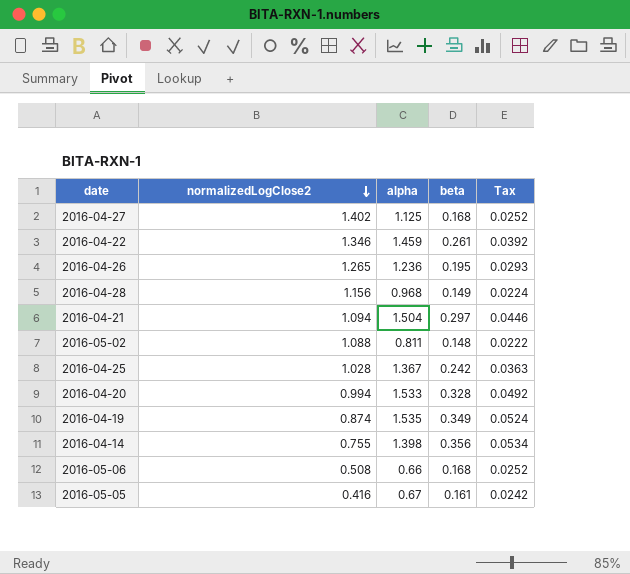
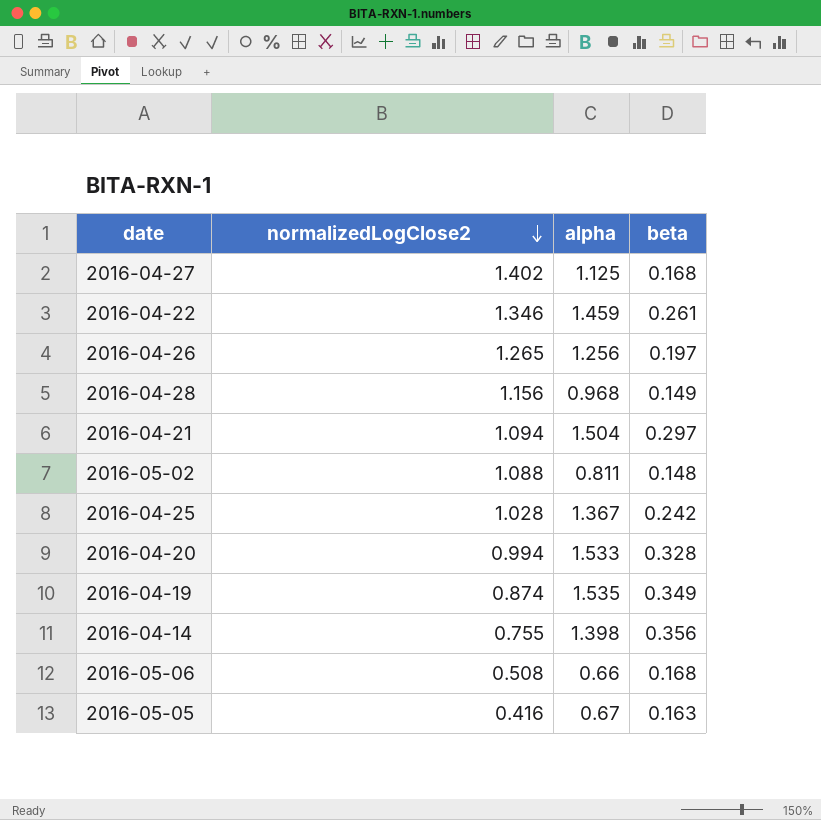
column Tax | formula: [beta] * 0.15 -> none
2016-04-26 | alpha: 1.236 -> 1.256
2016-04-26 | beta: 0.195 -> 0.197
2016-05-05 | beta: 0.161 -> 0.163

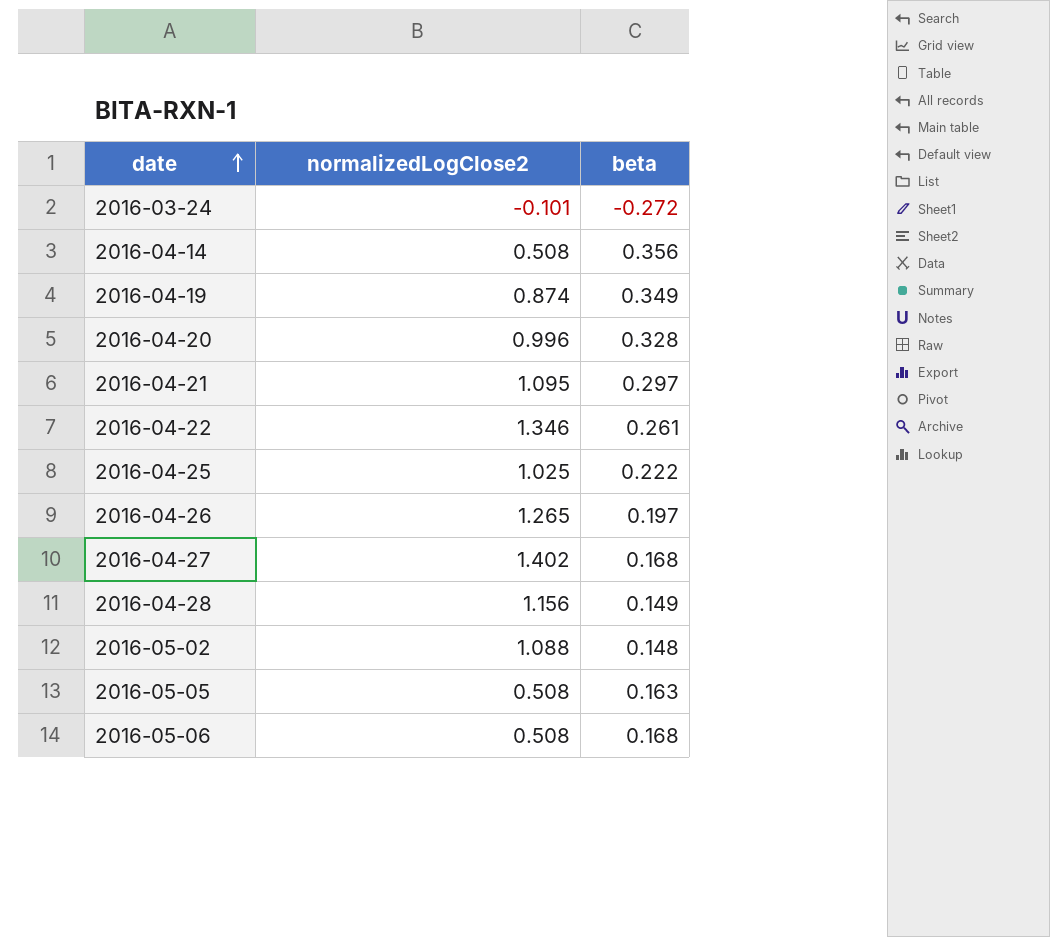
row order: normalizedLogClose2 descending -> date ascending
column alpha | position: 3 -> none
row 2016-03-24: none -> -0.101 | -0.272
2016-04-14 | normalizedLogClose2: 0.755 -> 0.508
2016-04-20 | normalizedLogClose2: 0.994 -> 0.996
2016-04-21 | normalizedLogClose2: 1.094 -> 1.095
2016-04-25 | normalizedLogClose2: 1.028 -> 1.025
2016-04-25 | beta: 0.242 -> 0.222
2016-05-05 | normalizedLogClose2: 0.416 -> 0.508

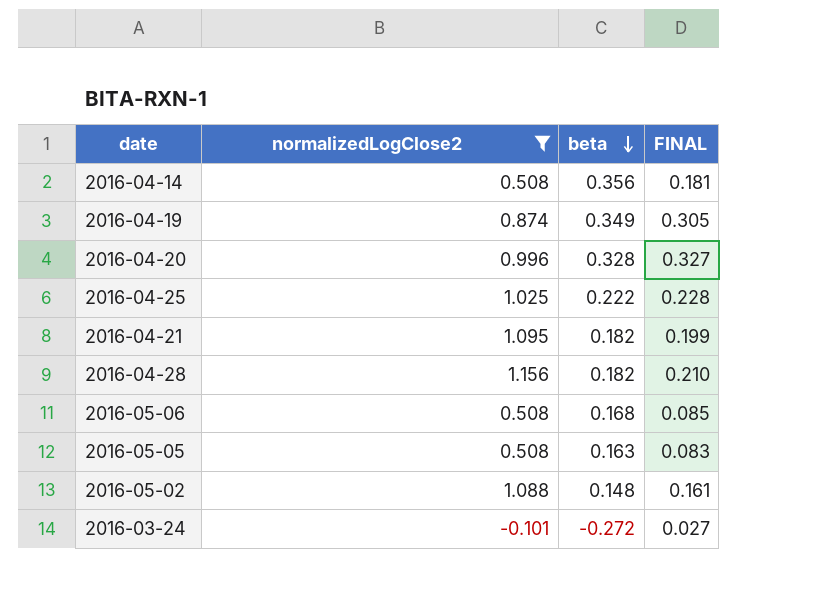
filter: none -> normalizedLogClose2 <= 1.156
row order: date ascending -> beta descending
column FINAL | formula: none -> [normalizedLogClose2] * [beta]
2016-04-21 | beta: 0.297 -> 0.182
2016-04-28 | beta: 0.149 -> 0.182

